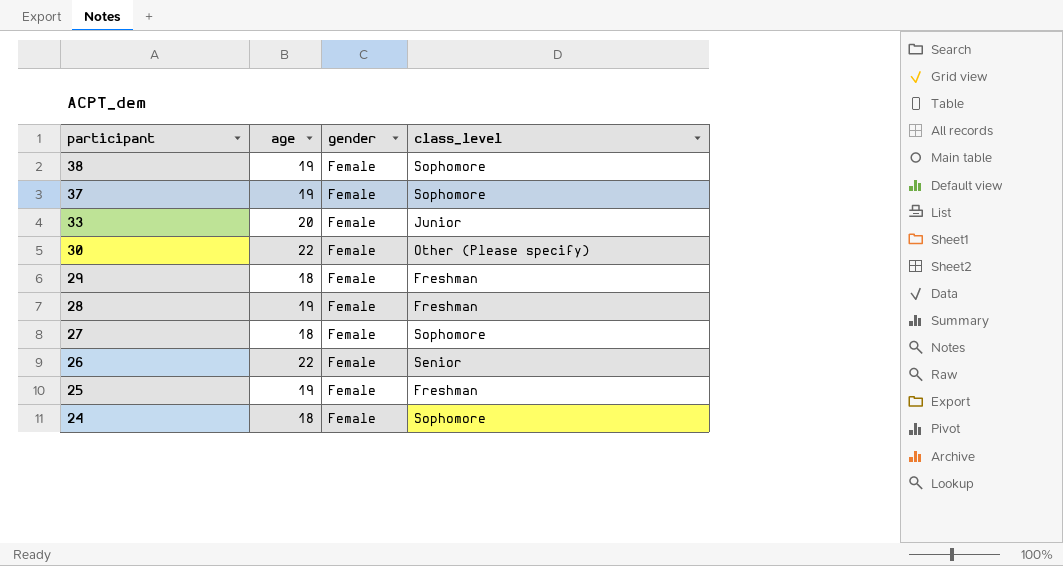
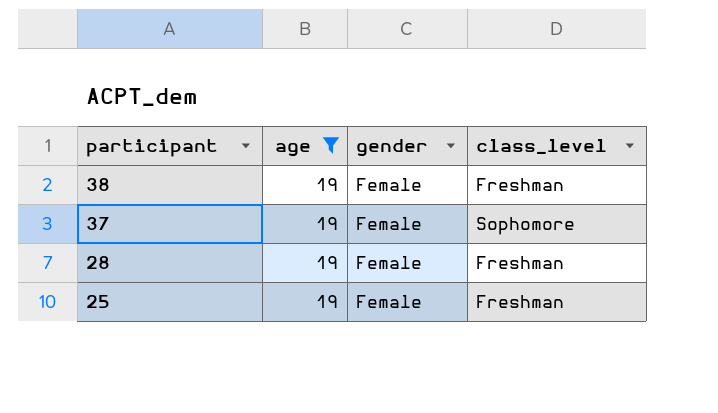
filter: none -> age = 19
38 | class_level: Sophomore -> Freshman

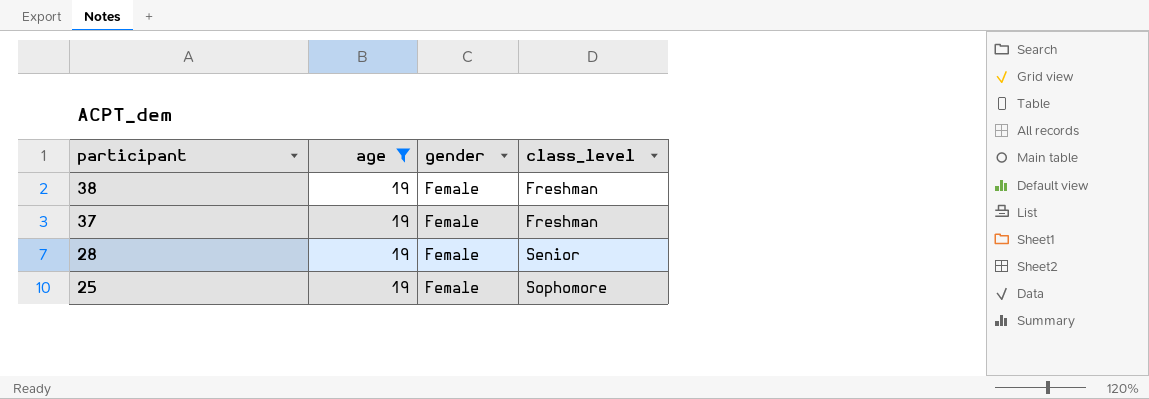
37 | class_level: Sophomore -> Freshman
28 | class_level: Freshman -> Senior
25 | class_level: Freshman -> Sophomore

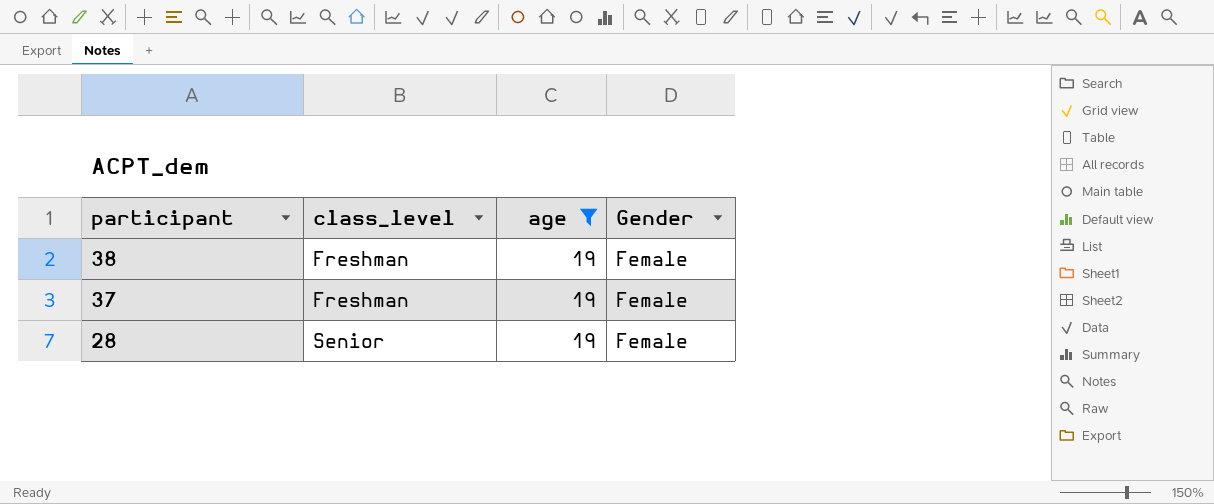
column class_level | position: 4 -> 2
column name: gender -> Gender
row 25: 19 | Female | Sophomore -> none

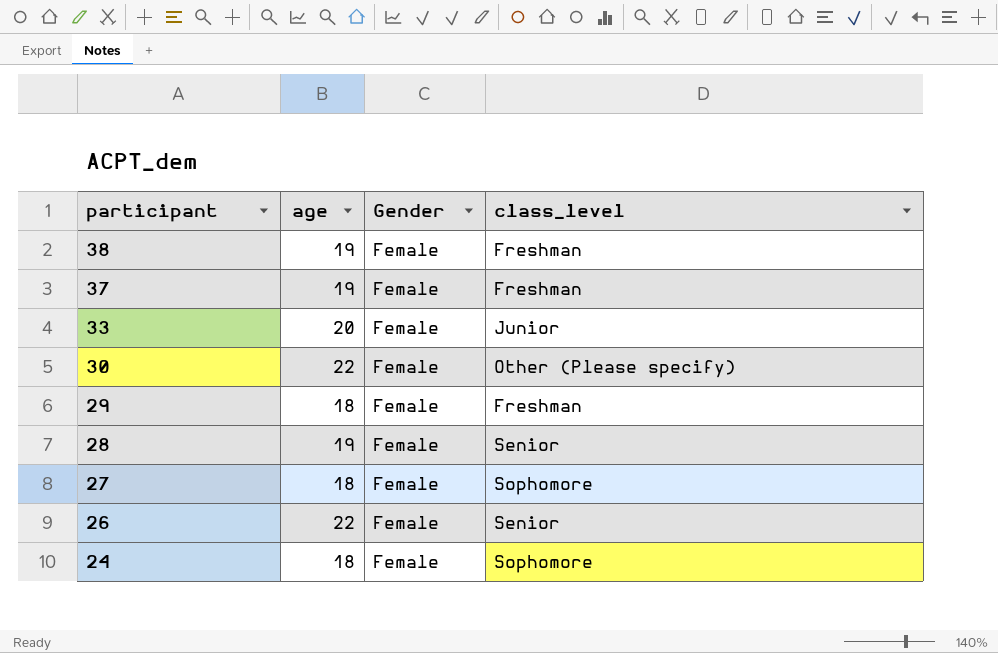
filter: age = 19 -> none
column class_level | position: 2 -> 4

